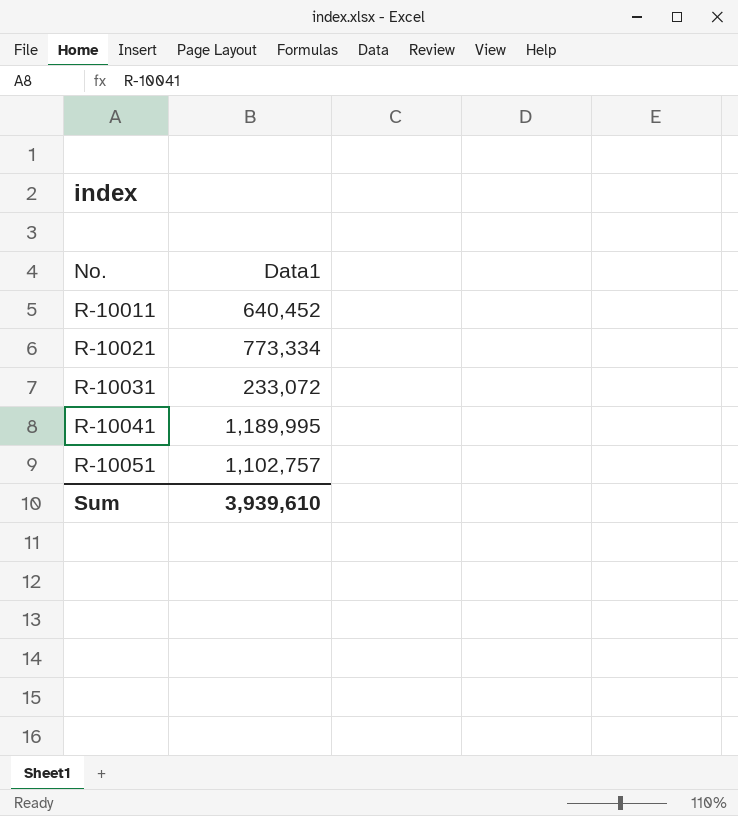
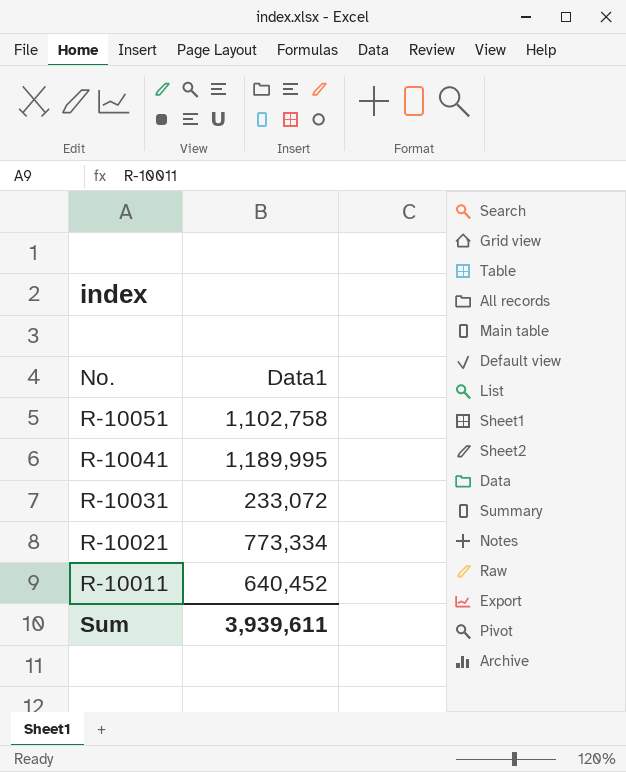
row order: No. ascending -> No. descending
R-10051 | Data1: 1,102,757 -> 1,102,758
Sum | Data1: 3,939,610 -> 3,939,611

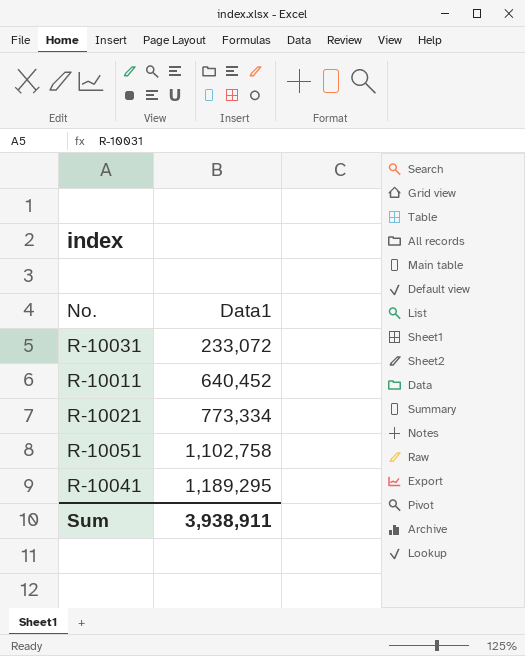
row order: No. descending -> Data1 ascending
R-10041 | Data1: 1,189,995 -> 1,189,295
Sum | Data1: 3,939,611 -> 3,938,911

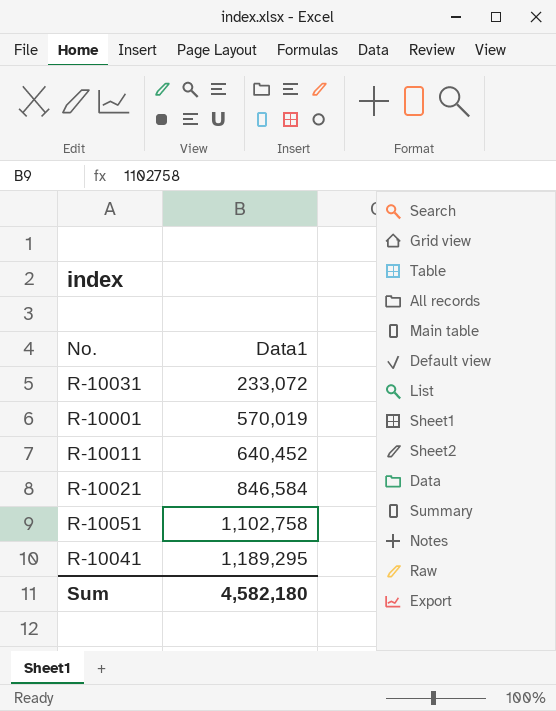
row R-10001: none -> 570,019
R-10021 | Data1: 773,334 -> 846,584
Sum | Data1: 3,938,911 -> 4,582,180

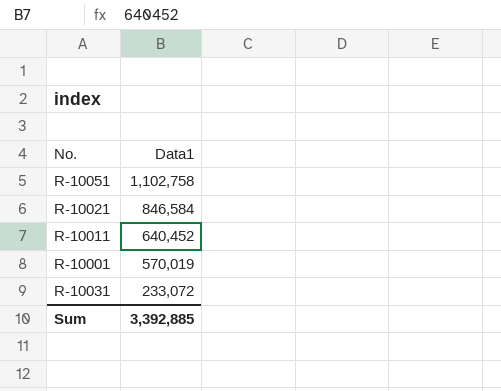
row order: Data1 ascending -> Data1 descending
row R-10041: 1,189,295 -> none
Sum | Data1: 4,582,180 -> 3,392,885

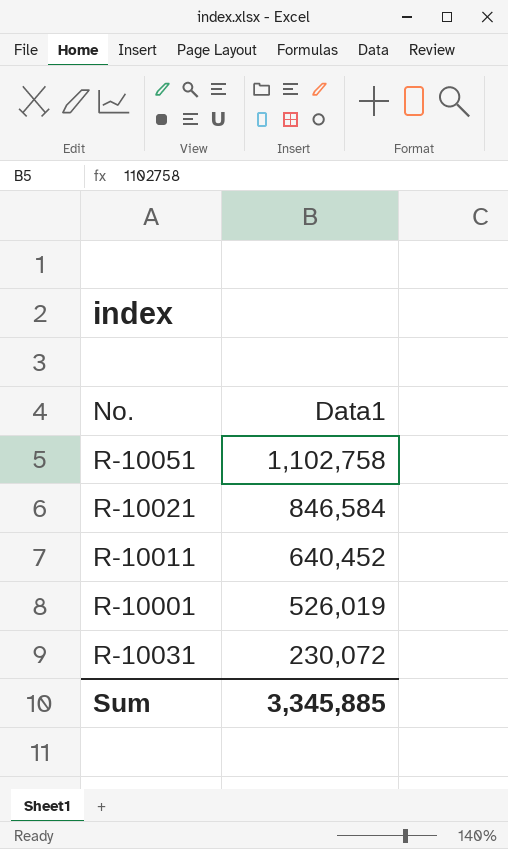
R-10001 | Data1: 570,019 -> 526,019
R-10031 | Data1: 233,072 -> 230,072
Sum | Data1: 3,392,885 -> 3,345,885

